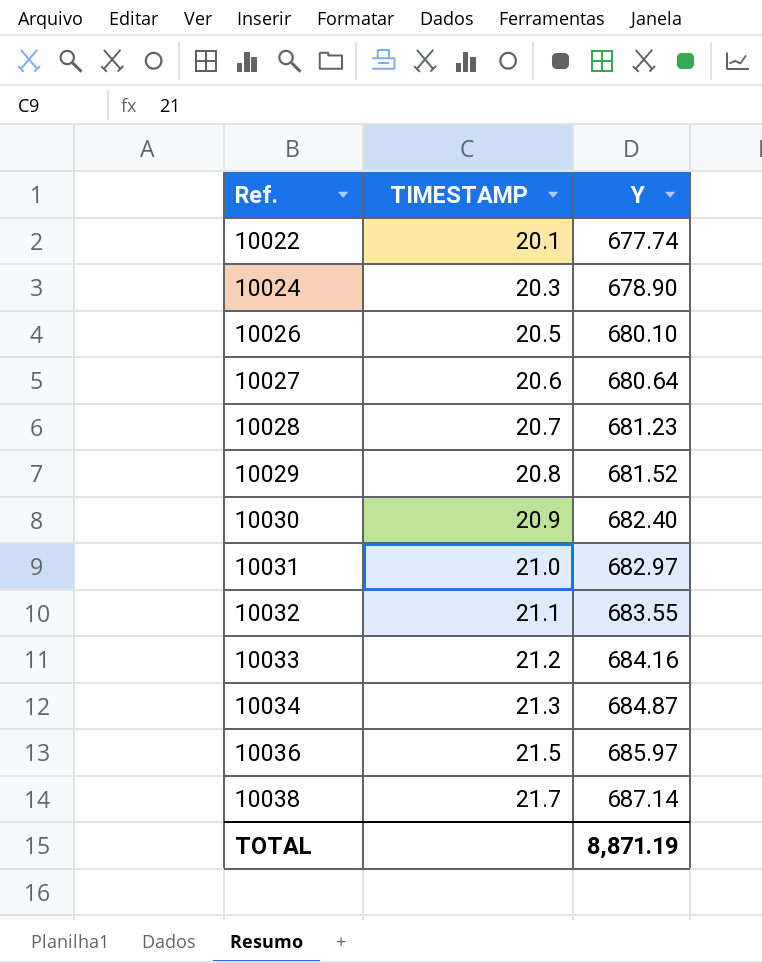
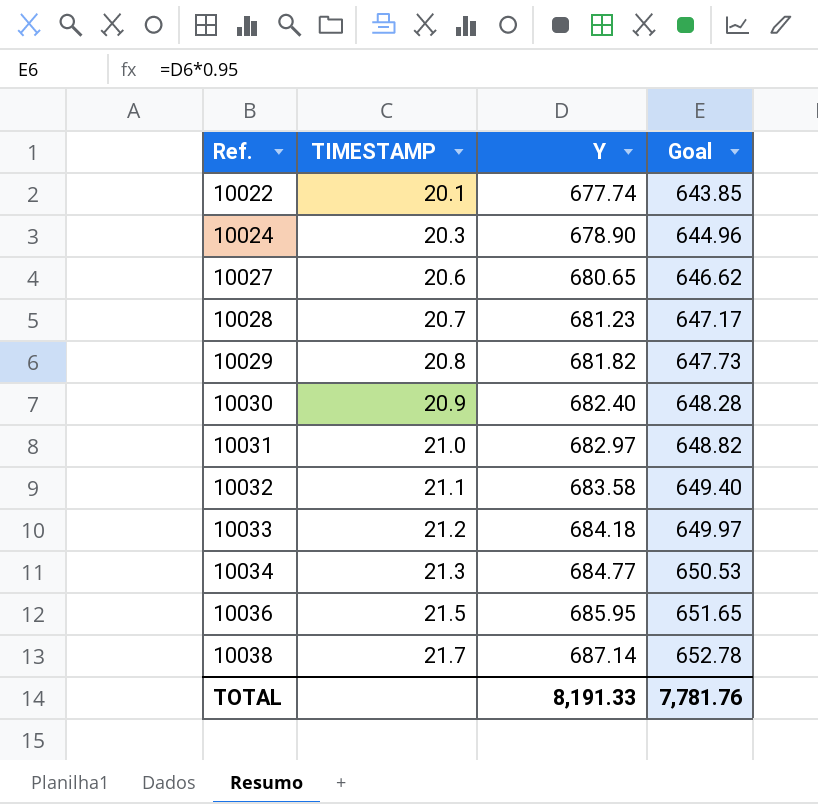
column Goal | formula: none -> [Y] * 0.95
row 10026: 20.5 | 680.10 -> none
10027 | Y: 680.64 -> 680.65
10029 | Y: 681.52 -> 681.82
10032 | Y: 683.55 -> 683.58
10033 | Y: 684.16 -> 684.18
10034 | Y: 684.87 -> 684.77
10036 | Y: 685.97 -> 685.95
TOTAL | Y: 8,871.19 -> 8,191.33

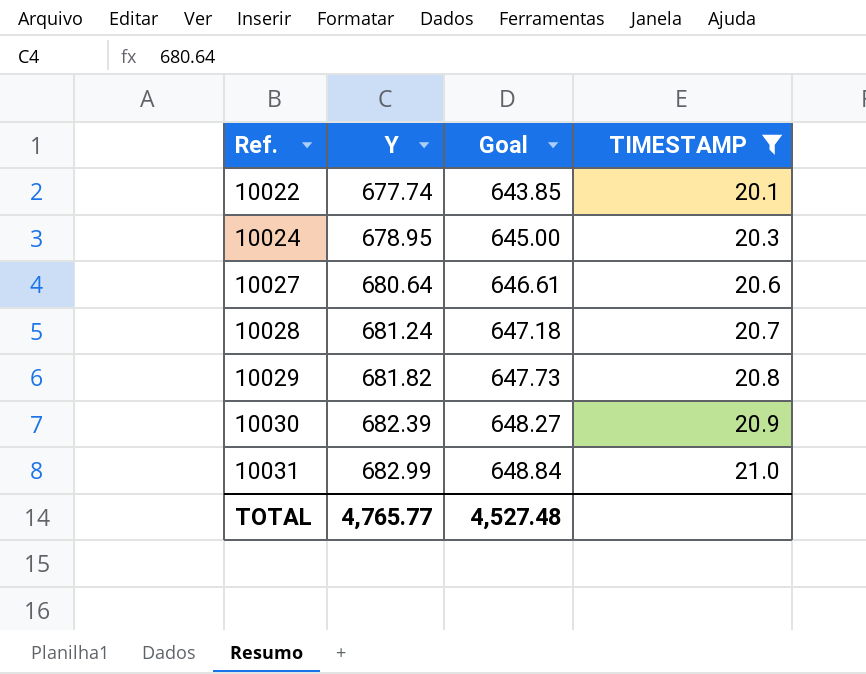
filter: none -> TIMESTAMP <= 21.0
column TIMESTAMP | position: 2 -> 4
10024 | Y: 678.90 -> 678.95
10024 | Goal: 644.96 -> 645.00
10027 | Y: 680.65 -> 680.64
10027 | Goal: 646.62 -> 646.61
10028 | Y: 681.23 -> 681.24
10028 | Goal: 647.17 -> 647.18
10030 | Y: 682.40 -> 682.39
10030 | Goal: 648.28 -> 648.27
10031 | Y: 682.97 -> 682.99
10031 | Goal: 648.82 -> 648.84
TOTAL | Y: 8,191.33 -> 4,765.77
TOTAL | Goal: 7,781.76 -> 4,527.48

